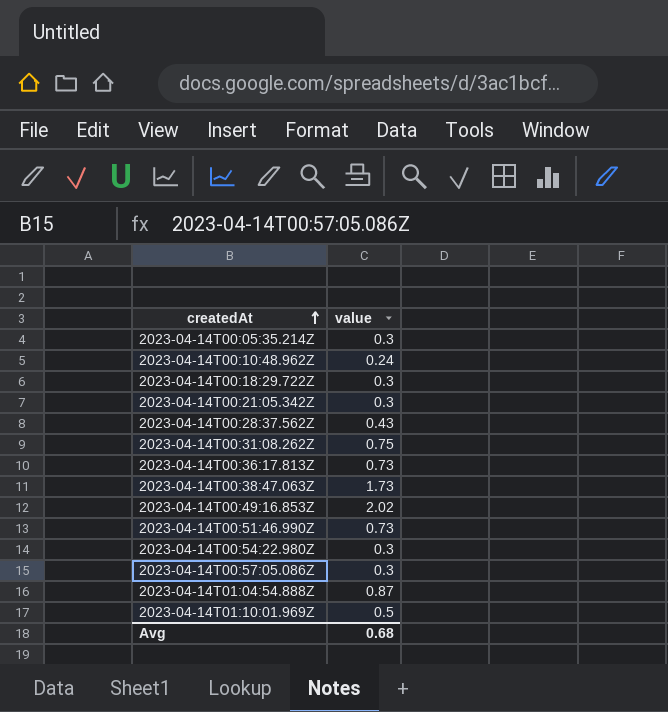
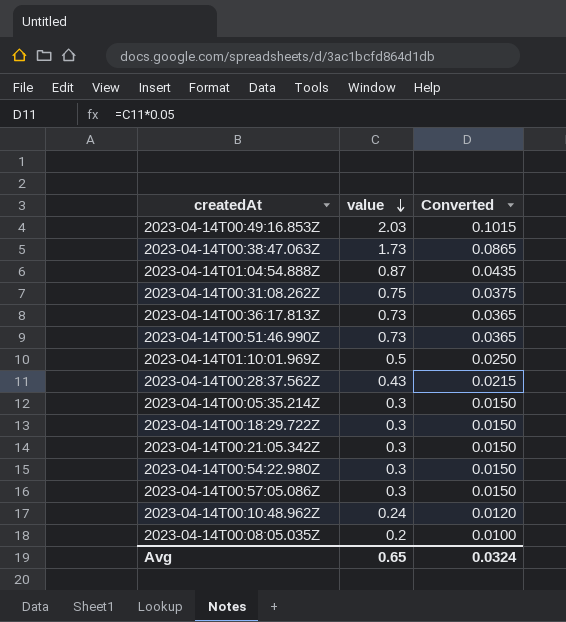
row order: createdAt ascending -> value descending
column Converted | formula: none -> [value] * 0.05
2023-04-14T00:49:16.853Z | value: 2.02 -> 2.03
row 2023-04-14T00:08:05.035Z: none -> 0.2 | 0.0100
Avg | value: 0.68 -> 0.65

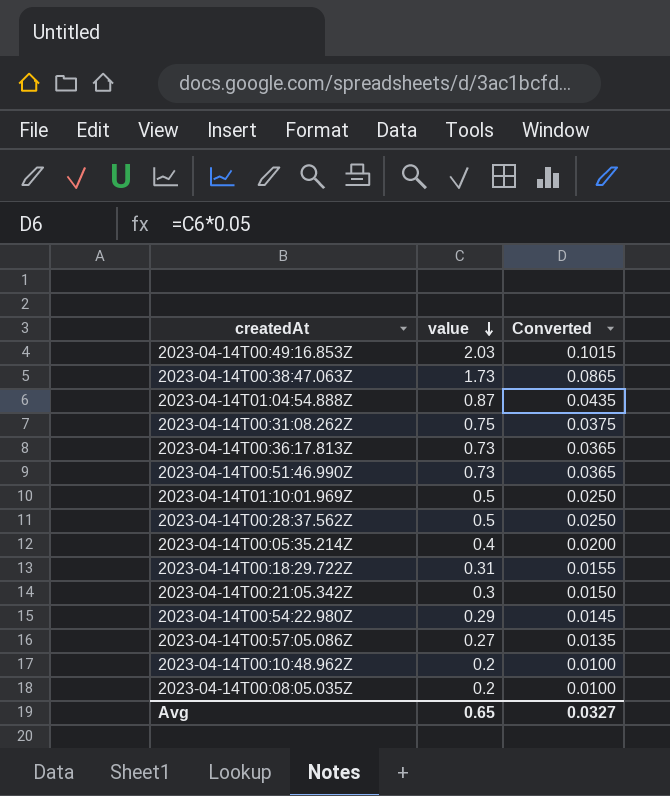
2023-04-14T00:28:37.562Z | value: 0.43 -> 0.5
2023-04-14T00:28:37.562Z | Converted: 0.0215 -> 0.0250
2023-04-14T00:05:35.214Z | value: 0.3 -> 0.4
2023-04-14T00:05:35.214Z | Converted: 0.0150 -> 0.0200
2023-04-14T00:18:29.722Z | value: 0.3 -> 0.31
2023-04-14T00:18:29.722Z | Converted: 0.0150 -> 0.0155
2023-04-14T00:54:22.980Z | value: 0.3 -> 0.29
2023-04-14T00:54:22.980Z | Converted: 0.0150 -> 0.0145
2023-04-14T00:57:05.086Z | value: 0.3 -> 0.27
2023-04-14T00:57:05.086Z | Converted: 0.0150 -> 0.0135
2023-04-14T00:10:48.962Z | value: 0.24 -> 0.2
2023-04-14T00:10:48.962Z | Converted: 0.0120 -> 0.0100
Avg | Converted: 0.0324 -> 0.0327

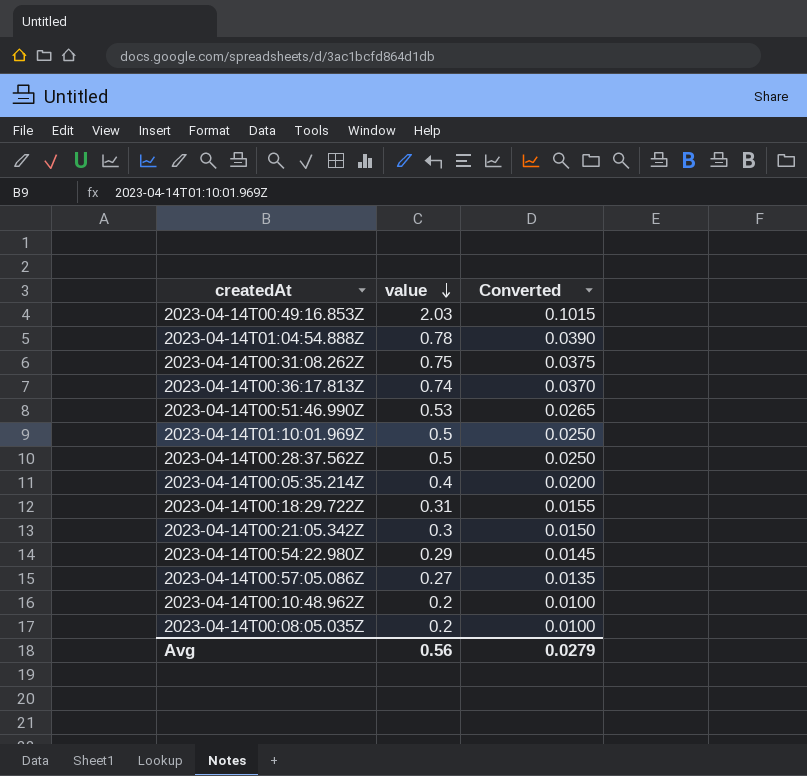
row 2023-04-14T00:38:47.063Z: 1.73 | 0.0865 -> none
2023-04-14T01:04:54.888Z | value: 0.87 -> 0.78
2023-04-14T01:04:54.888Z | Converted: 0.0435 -> 0.0390
2023-04-14T00:36:17.813Z | value: 0.73 -> 0.74
2023-04-14T00:36:17.813Z | Converted: 0.0365 -> 0.0370
2023-04-14T00:51:46.990Z | value: 0.73 -> 0.53
2023-04-14T00:51:46.990Z | Converted: 0.0365 -> 0.0265
Avg | value: 0.65 -> 0.56
Avg | Converted: 0.0327 -> 0.0279

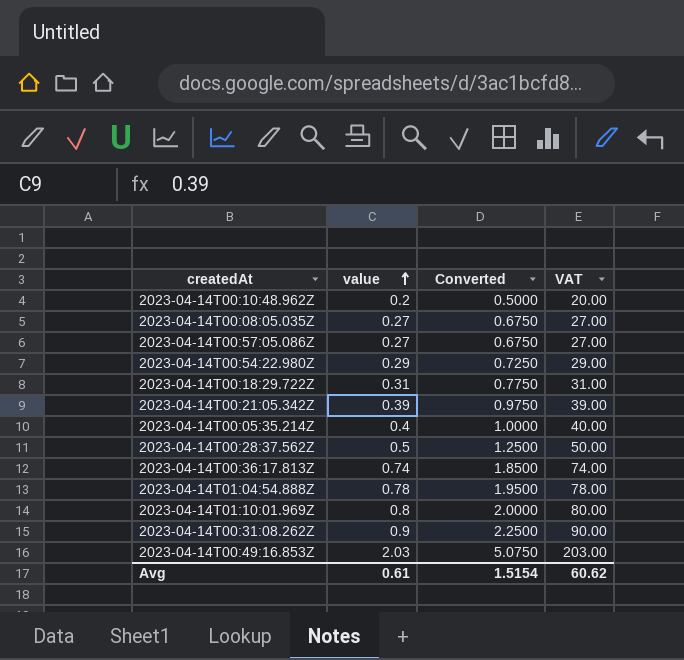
row order: value descending -> value ascending
column Converted | formula: [value] * 0.05 -> [value] * 2.5
column VAT | formula: none -> [value] * 100
row 2023-04-14T00:51:46.990Z: 0.53 | 0.0265 -> none
2023-04-14T00:08:05.035Z | value: 0.2 -> 0.27
2023-04-14T00:21:05.342Z | value: 0.3 -> 0.39
2023-04-14T01:10:01.969Z | value: 0.5 -> 0.8
2023-04-14T00:31:08.262Z | value: 0.75 -> 0.9
Avg | value: 0.56 -> 0.61
Avg | Converted: 0.0279 -> 1.5154

